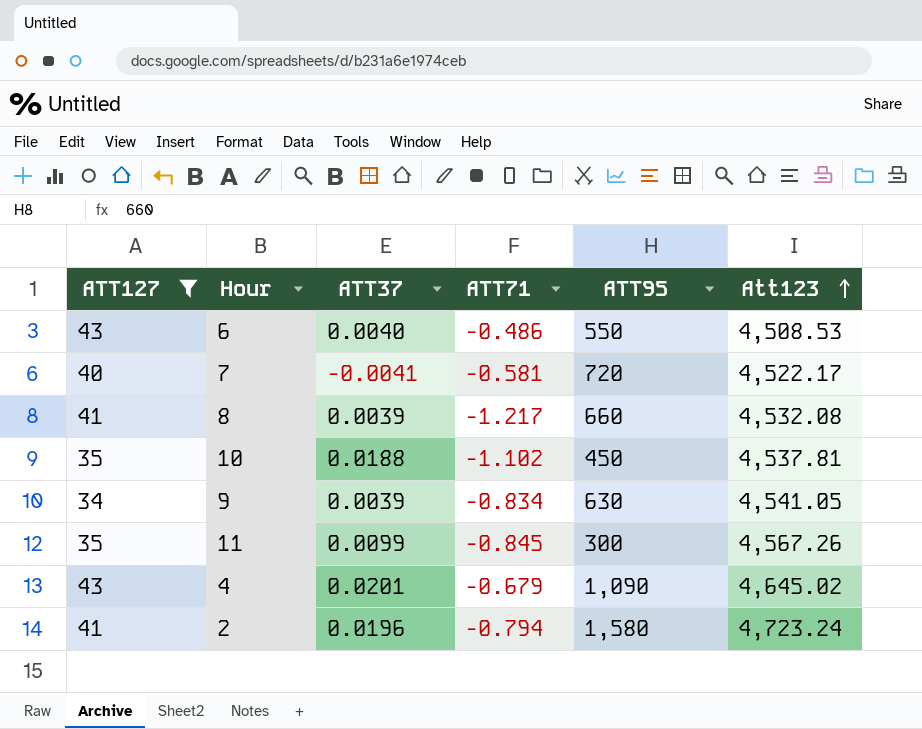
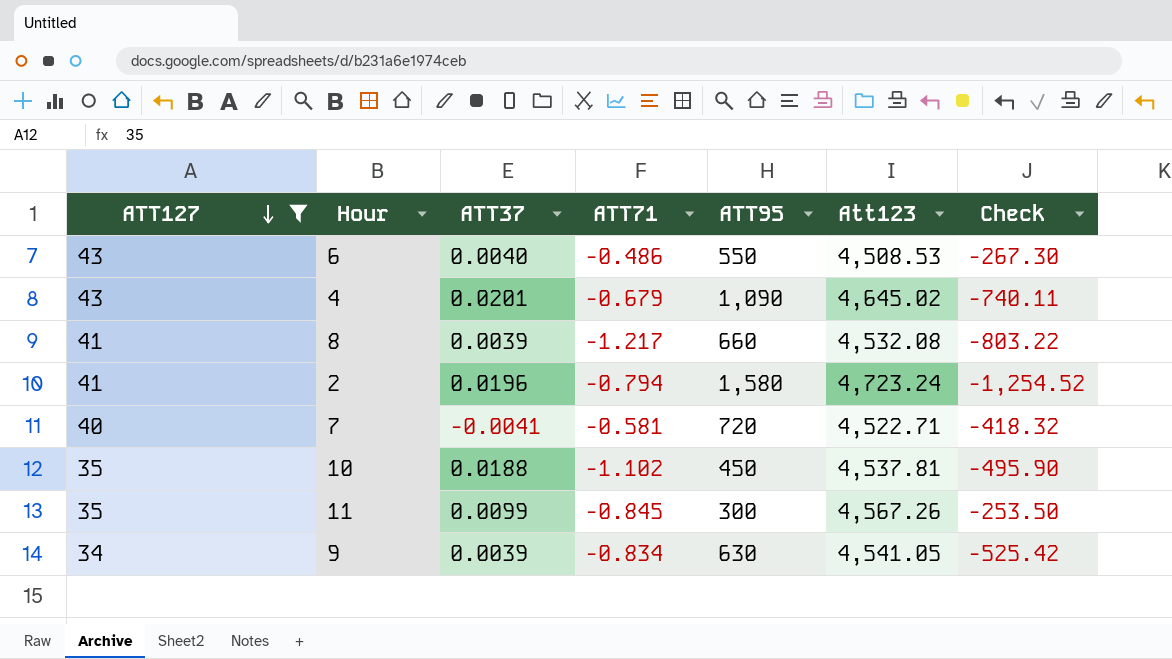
row order: Att123 ascending -> ATT127 descending
column Check | formula: none -> [ATT71] * [ATT95]
7 | Att123: 4,522.17 -> 4,522.71

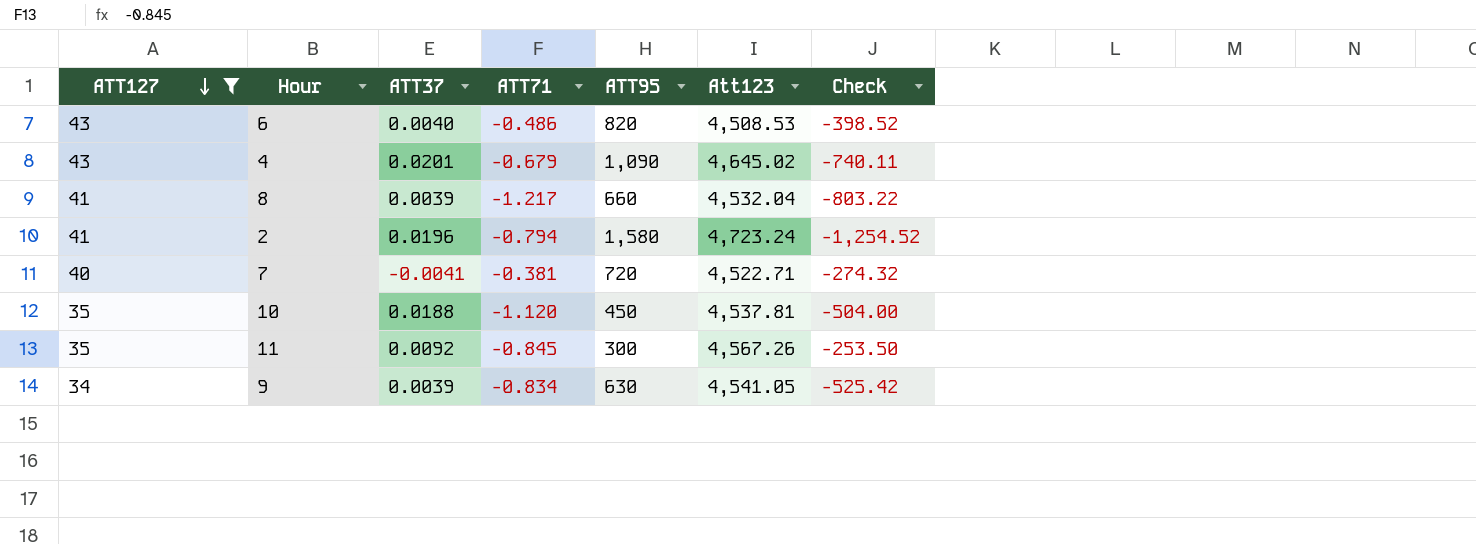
6 | ATT95: 550 -> 820
6 | Check: -267.30 -> -398.52
8 | Att123: 4,532.08 -> 4,532.04
7 | ATT71: -0.581 -> -0.381
7 | Check: -418.32 -> -274.32
10 | ATT71: -1.102 -> -1.120
10 | Check: -495.90 -> -504.00
11 | ATT37: 0.0099 -> 0.0092

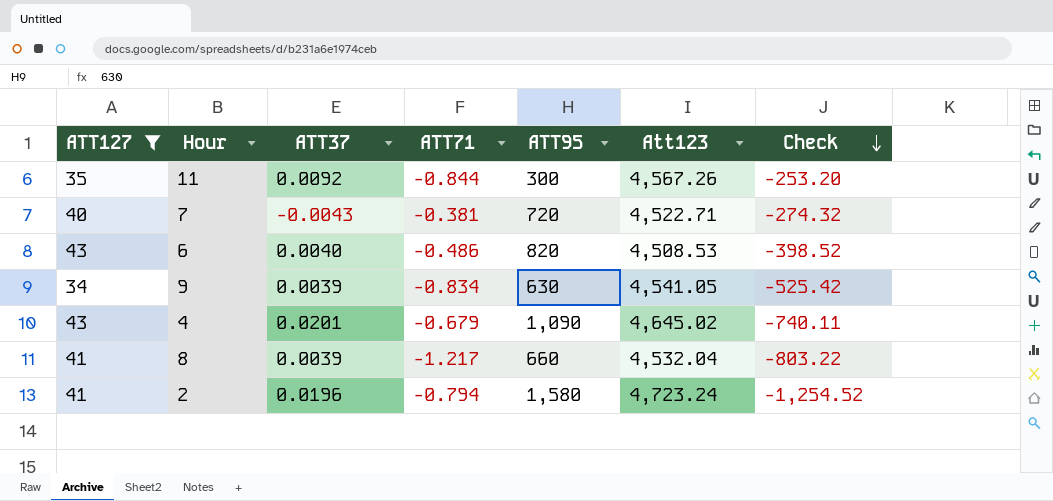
row order: ATT127 descending -> Check descending
row 10: 35 | 0.0188 | -1.120 | 450 | 4,537.81 | -504.00 -> none
11 | ATT71: -0.845 -> -0.844
11 | Check: -253.50 -> -253.20
7 | ATT37: -0.0041 -> -0.0043

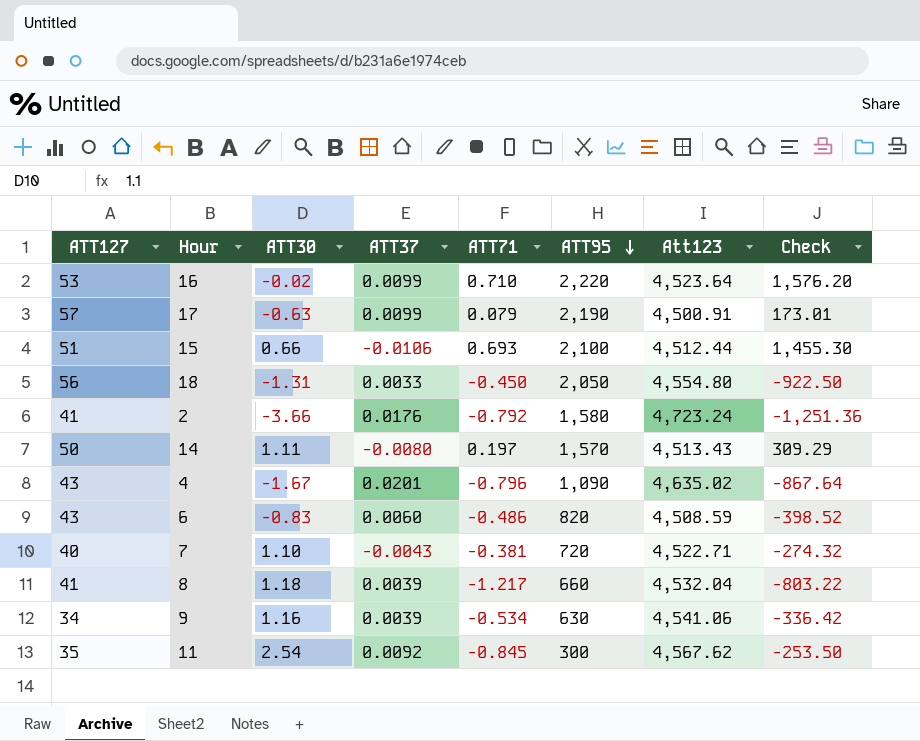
filter: ATT127 <= 43 -> none
row order: Check descending -> ATT95 descending
column ATT30 | position: none -> 3
2 | ATT37: 0.0196 -> 0.0176
2 | ATT71: -0.794 -> -0.792
2 | Check: -1,254.52 -> -1,251.36
4 | ATT71: -0.679 -> -0.796
4 | Att123: 4,645.02 -> 4,635.02
4 | Check: -740.11 -> -867.64
6 | ATT37: 0.0040 -> 0.0060
6 | Att123: 4,508.53 -> 4,508.59
9 | ATT71: -0.834 -> -0.534
9 | Att123: 4,541.05 -> 4,541.06
9 | Check: -525.42 -> -336.42
11 | ATT71: -0.844 -> -0.845
11 | Att123: 4,567.26 -> 4,567.62
11 | Check: -253.20 -> -253.50

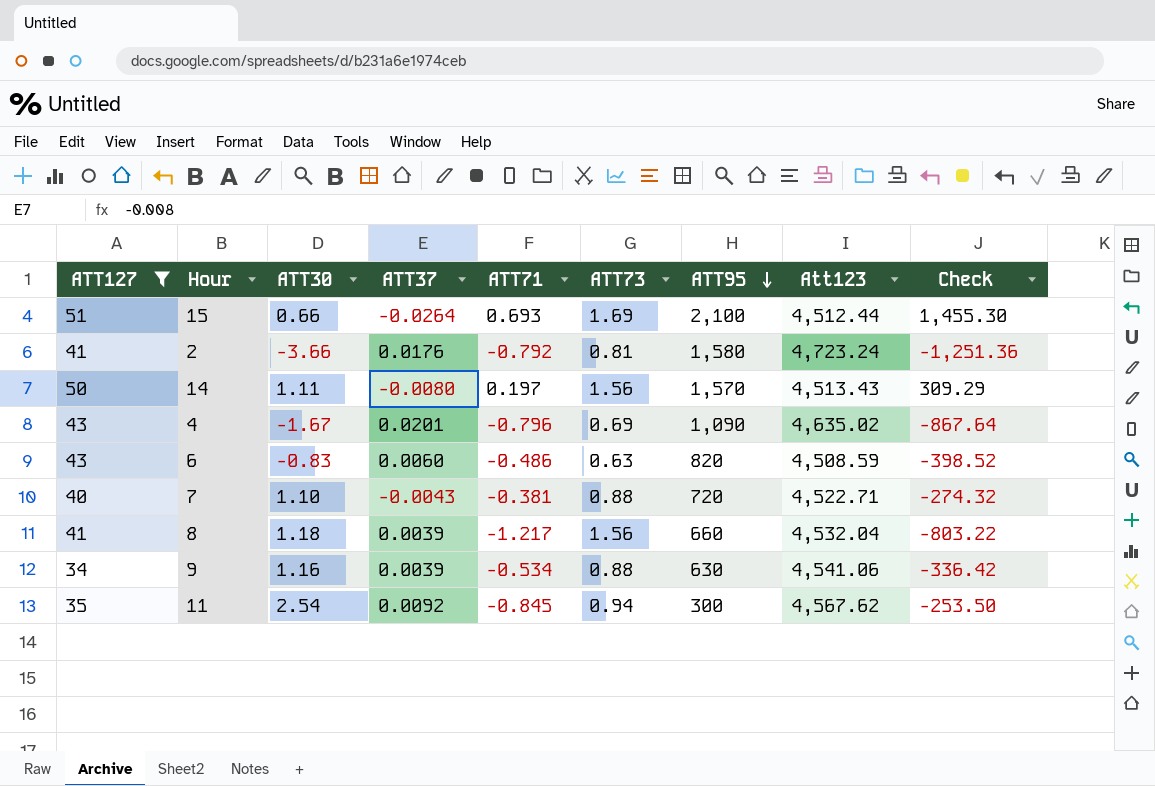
filter: none -> ATT127 <= 51
column ATT73 | position: none -> 6
15 | ATT37: -0.0106 -> -0.0264

